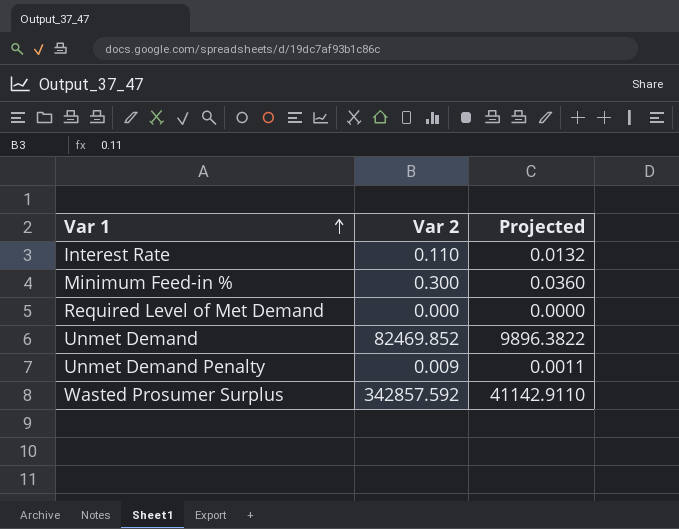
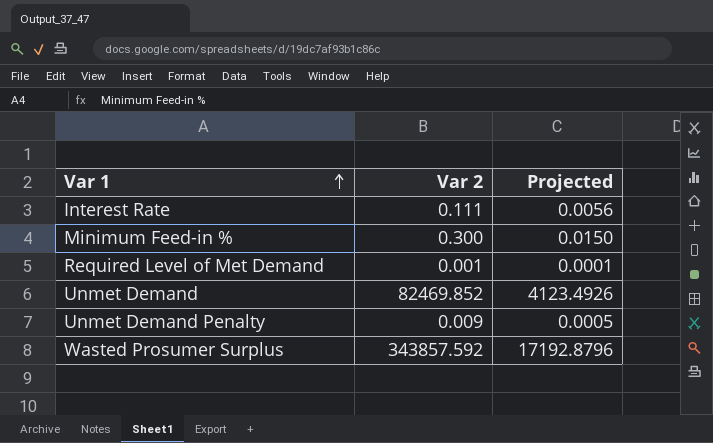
column Projected | formula: [Var 2] * 0.12 -> [Var 2] * 0.05
Interest Rate | Var 2: 0.110 -> 0.111
Required Level of Met Demand | Var 2: 0.000 -> 0.001
Wasted Prosumer Surplus | Var 2: 342857.592 -> 343857.592

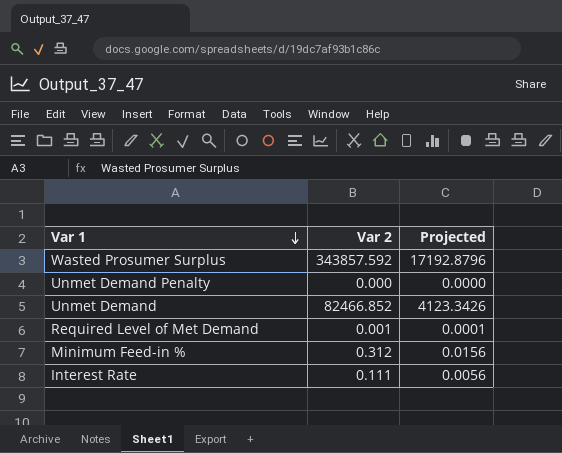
row order: Var 1 ascending -> Var 1 descending
Unmet Demand Penalty | Var 2: 0.009 -> 0.000
Unmet Demand Penalty | Projected: 0.0005 -> 0.0000
Unmet Demand | Var 2: 82469.852 -> 82466.852
Unmet Demand | Projected: 4123.4926 -> 4123.3426
Minimum Feed-in % | Var 2: 0.300 -> 0.312
Minimum Feed-in % | Projected: 0.0150 -> 0.0156

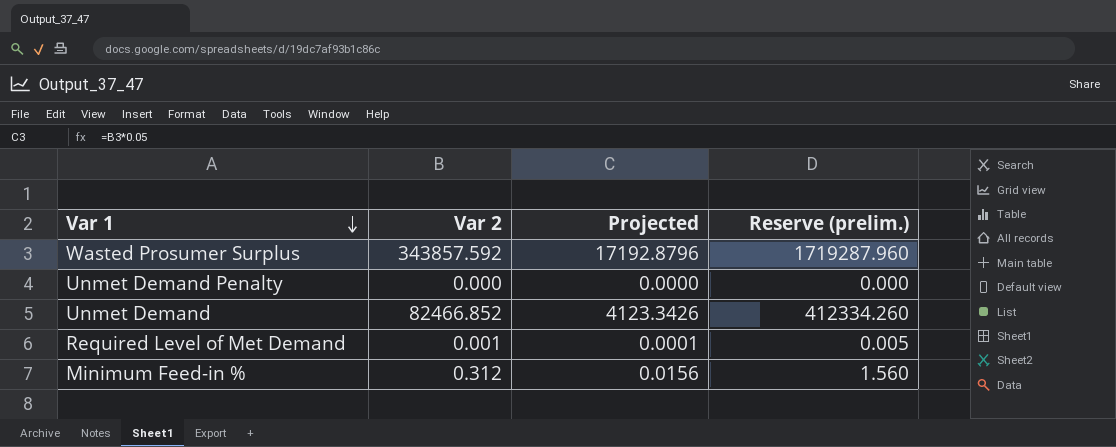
column Reserve (prelim.) | formula: none -> [Var 2] * 5
row Interest Rate: 0.111 | 0.0056 -> none

